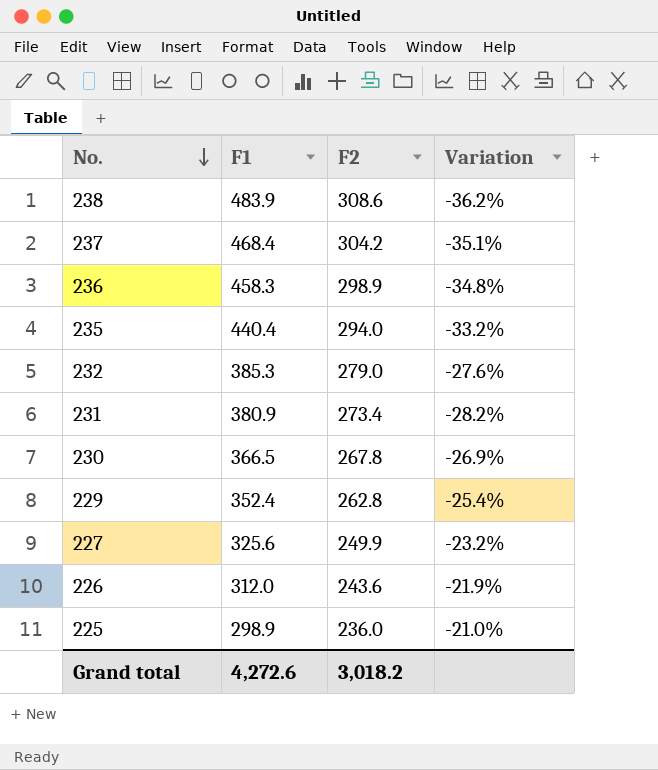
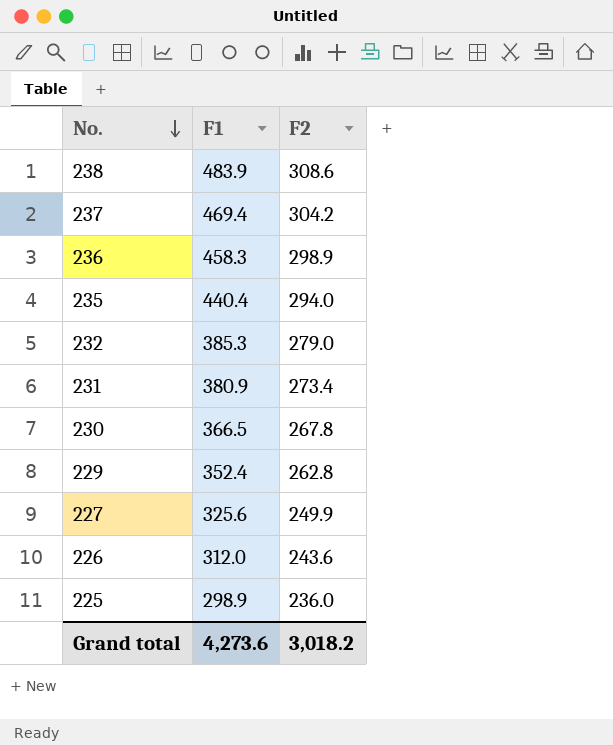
column Variation | formula: ([F2] - [F1]) / [F1] -> none
237 | F1: 468.4 -> 469.4
Grand total | F1: 4,272.6 -> 4,273.6

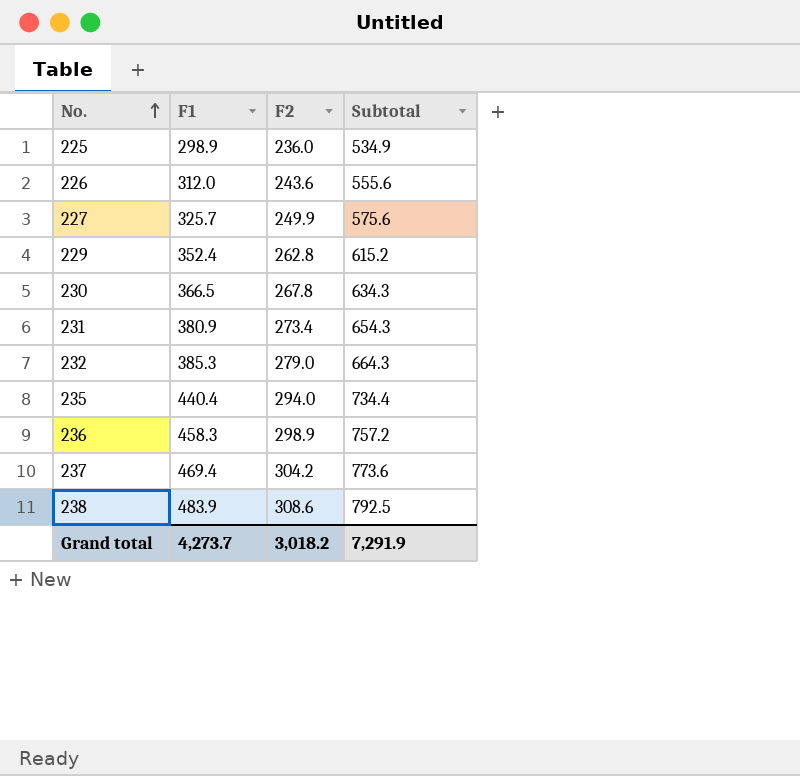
row order: No. descending -> No. ascending
column Subtotal | formula: none -> [F1] + [F2]
227 | F1: 325.6 -> 325.7
Grand total | F1: 4,273.6 -> 4,273.7

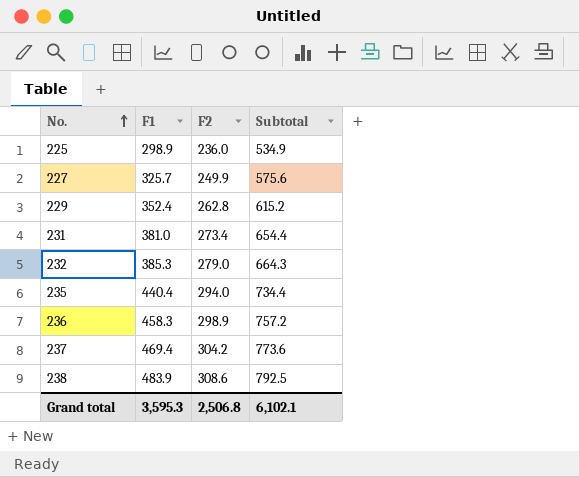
row 226: 312.0 | 243.6 | 555.6 -> none
row 230: 366.5 | 267.8 | 634.3 -> none
231 | F1: 380.9 -> 381.0
231 | Subtotal: 654.3 -> 654.4
Grand total | F1: 4,273.7 -> 3,595.3
Grand total | F2: 3,018.2 -> 2,506.8
Grand total | Subtotal: 7,291.9 -> 6,102.1

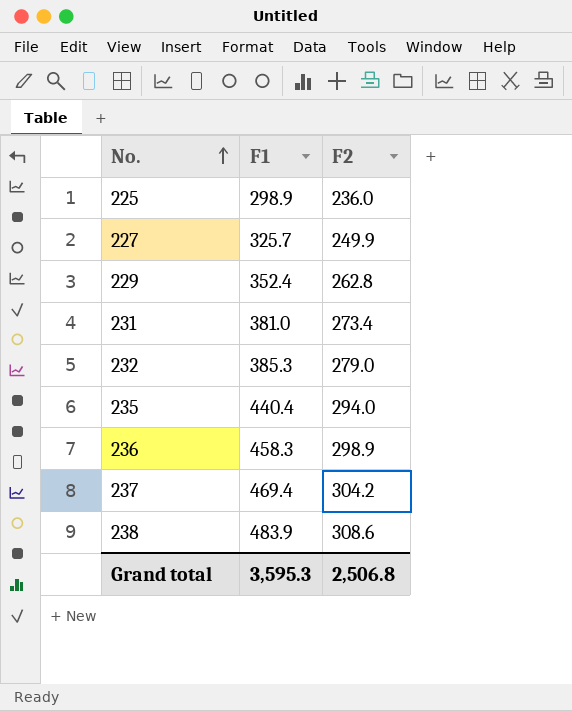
column Subtotal | formula: [F1] + [F2] -> none

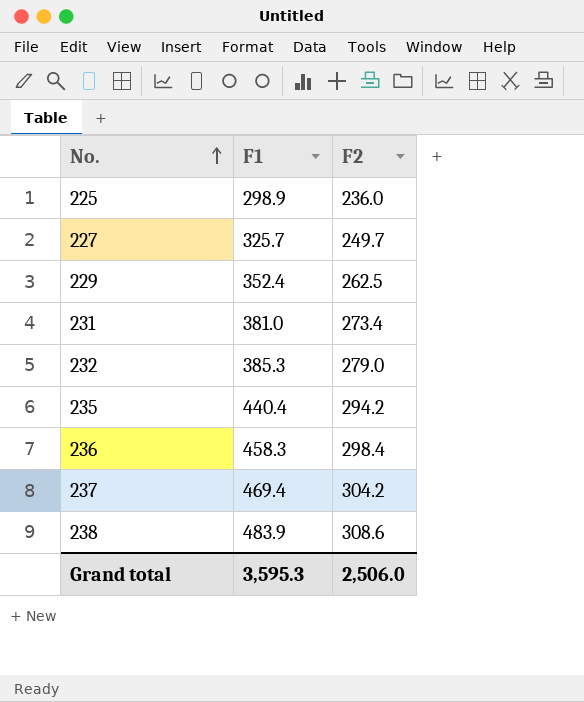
227 | F2: 249.9 -> 249.7
229 | F2: 262.8 -> 262.5
235 | F2: 294.0 -> 294.2
236 | F2: 298.9 -> 298.4
Grand total | F2: 2,506.8 -> 2,506.0

